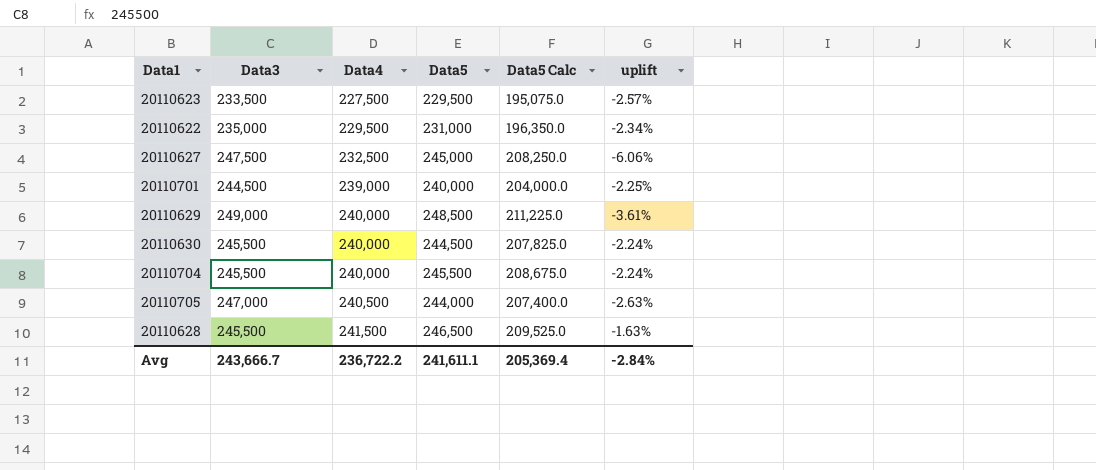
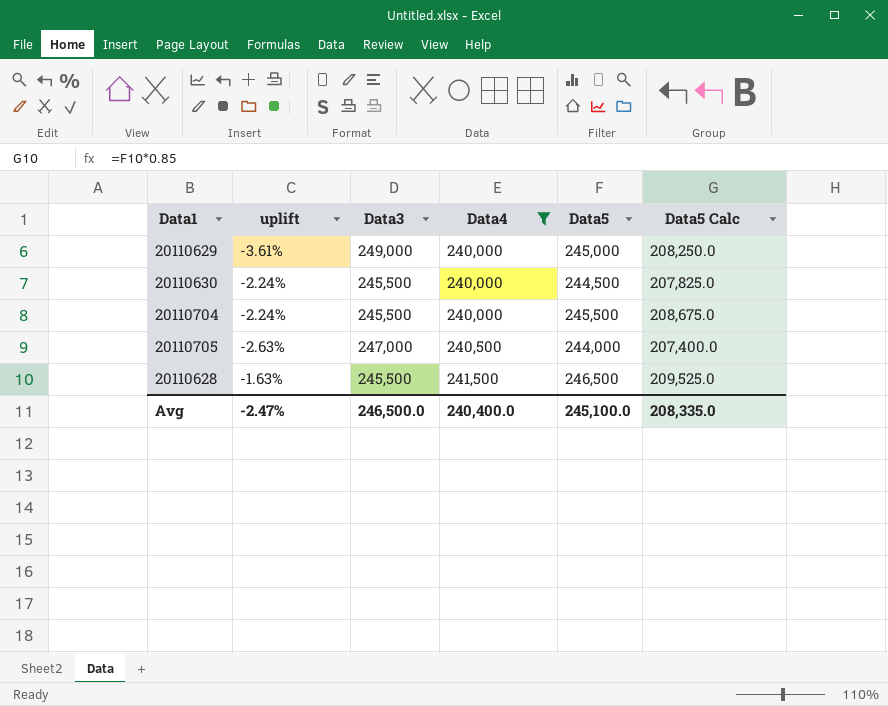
filter: none -> Data4 >= 240,000
column uplift | position: 6 -> 2
20110629 | Data5: 248,500 -> 245,000
20110629 | Data5 Calc: 211,225.0 -> 208,250.0
Avg | uplift: -2.84% -> -2.47%
Avg | Data3: 243,666.7 -> 246,500.0
Avg | Data4: 236,722.2 -> 240,400.0
Avg | Data5: 241,611.1 -> 245,100.0
Avg | Data5 Calc: 205,369.4 -> 208,335.0

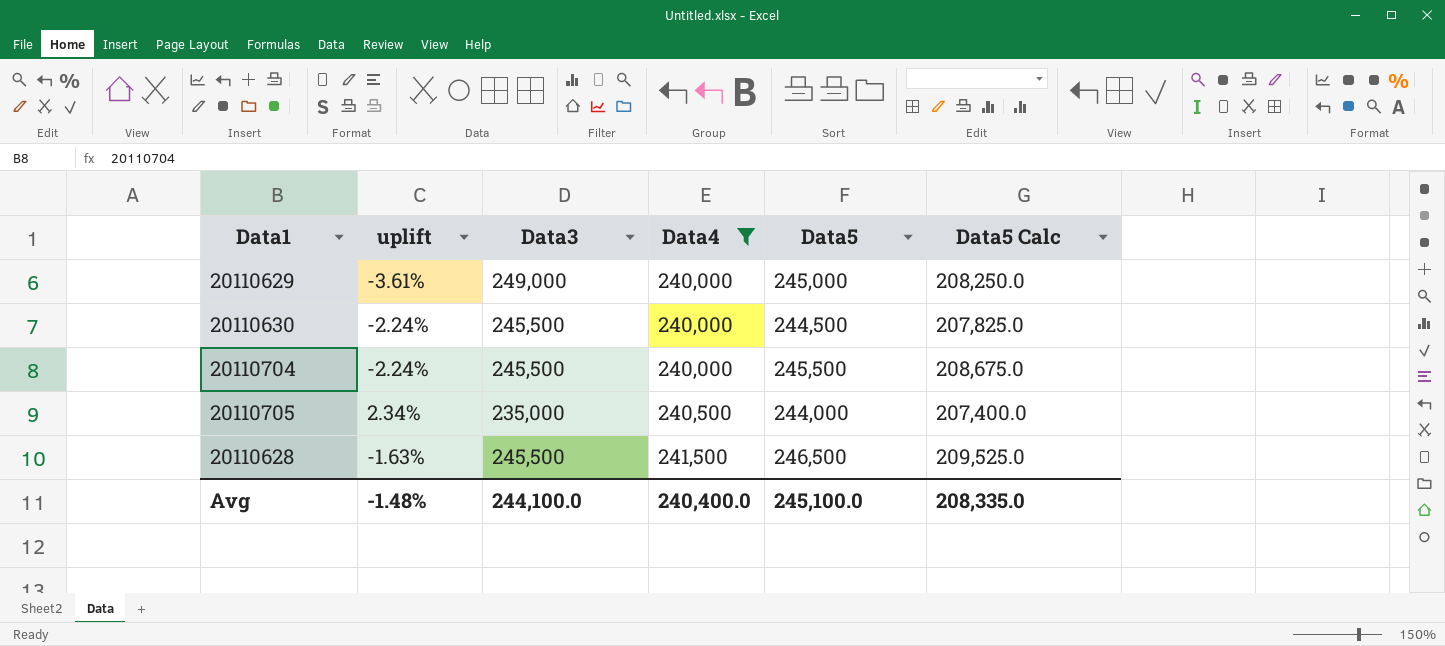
20110705 | uplift: -2.63% -> 2.34%
20110705 | Data3: 247,000 -> 235,000
Avg | uplift: -2.47% -> -1.48%
Avg | Data3: 246,500.0 -> 244,100.0

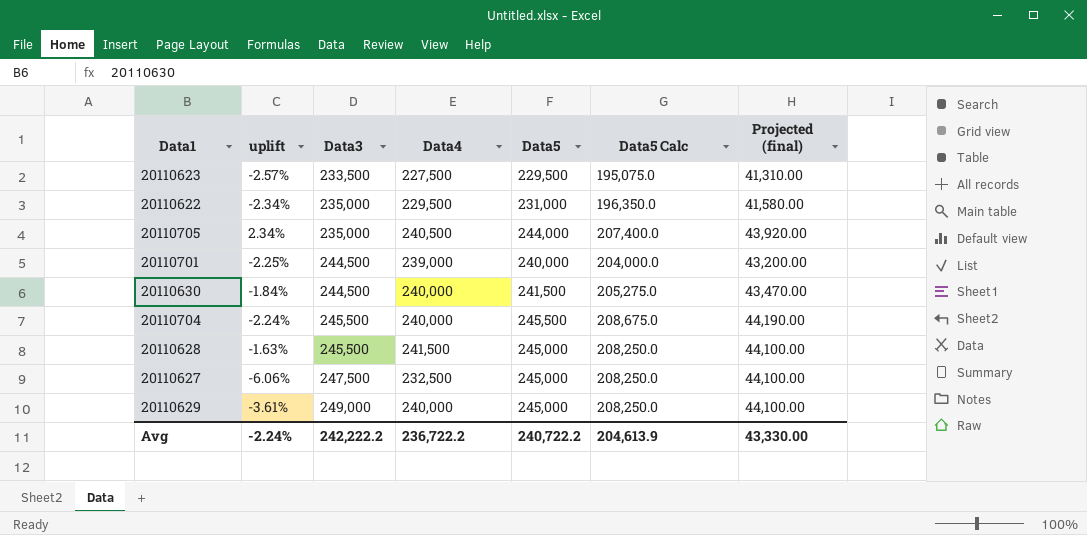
filter: Data4 >= 240,000 -> none
row order: Data4 ascending -> Data3 ascending
column Projected (final) | formula: none -> [Data5] * 0.18
20110630 | uplift: -2.24% -> -1.84%
20110630 | Data3: 245,500 -> 244,500
20110630 | Data5: 244,500 -> 241,500
20110630 | Data5 Calc: 207,825.0 -> 205,275.0
20110628 | Data5: 246,500 -> 245,000
20110628 | Data5 Calc: 209,525.0 -> 208,250.0
Avg | uplift: -1.48% -> -2.24%
Avg | Data3: 244,100.0 -> 242,222.2
Avg | Data4: 240,400.0 -> 236,722.2
Avg | Data5: 245,100.0 -> 240,722.2
Avg | Data5 Calc: 208,335.0 -> 204,613.9

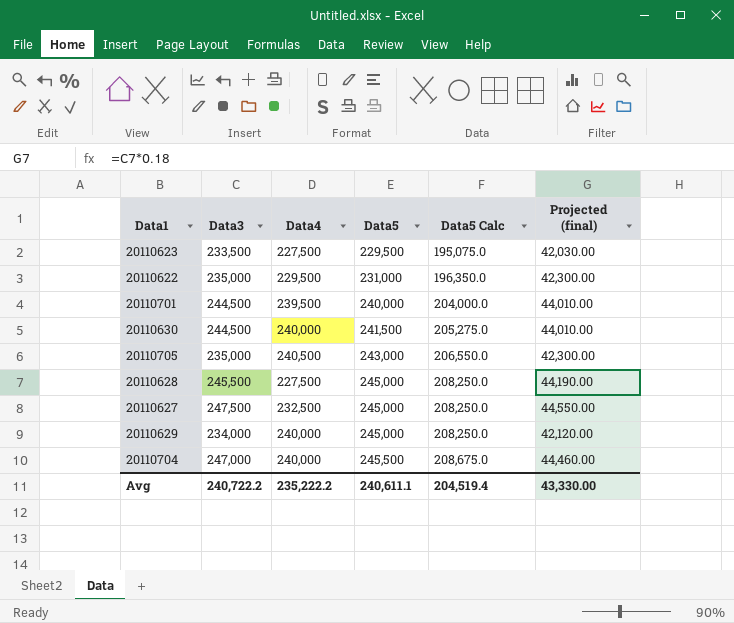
row order: Data3 ascending -> Data5 ascending
column uplift | formula: ([Data4] - [Data3]) / [Data3] -> none
column Projected (final) | formula: [Data5] * 0.18 -> [Data3] * 0.18
20110701 | Data4: 239,000 -> 239,500
20110705 | Data5: 244,000 -> 243,000
20110705 | Data5 Calc: 207,400.0 -> 206,550.0
20110628 | Data4: 241,500 -> 227,500
20110629 | Data3: 249,000 -> 234,000
20110704 | Data3: 245,500 -> 247,000
Avg | Data3: 242,222.2 -> 240,722.2
Avg | Data4: 236,722.2 -> 235,222.2
Avg | Data5: 240,722.2 -> 240,611.1
Avg | Data5 Calc: 204,613.9 -> 204,519.4

